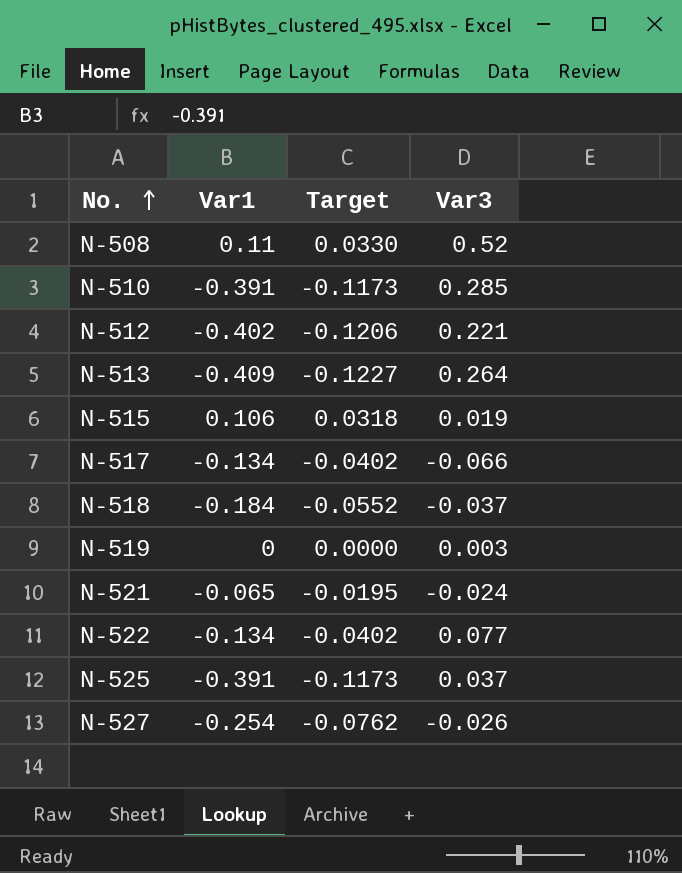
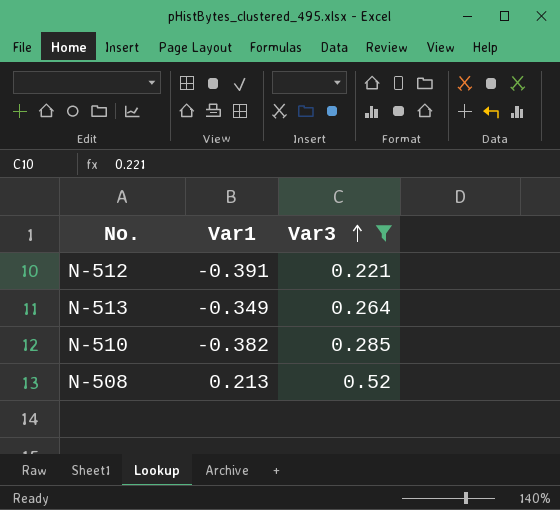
filter: none -> Var3 >= 0.221
row order: No. ascending -> Var3 ascending
column Target | formula: [Var1] * 0.3 -> none
N-512 | Var1: -0.402 -> -0.391
N-513 | Var1: -0.409 -> -0.349
N-510 | Var1: -0.391 -> -0.382
N-508 | Var1: 0.11 -> 0.213

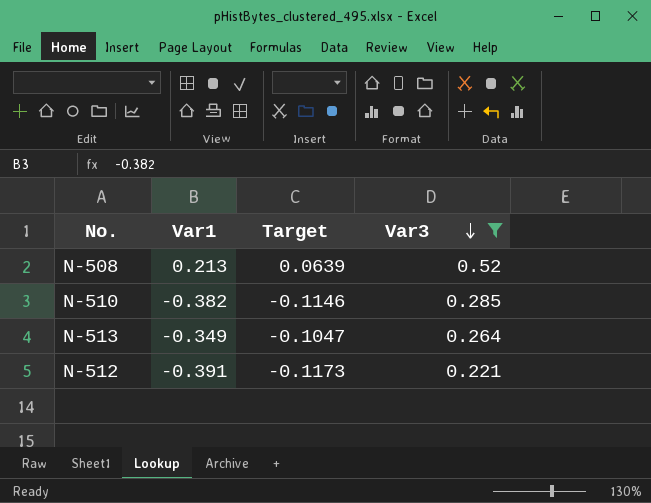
row order: Var3 ascending -> Var3 descending
column Target | formula: none -> [Var1] * 0.3

